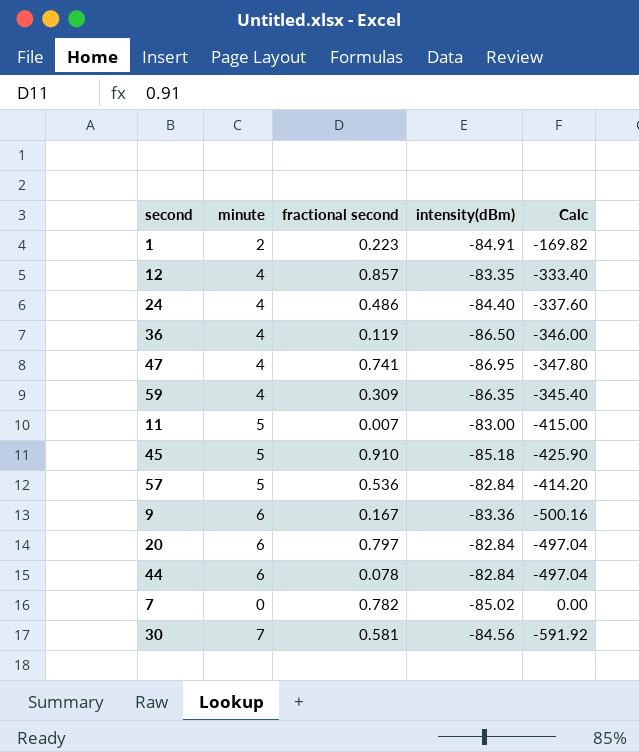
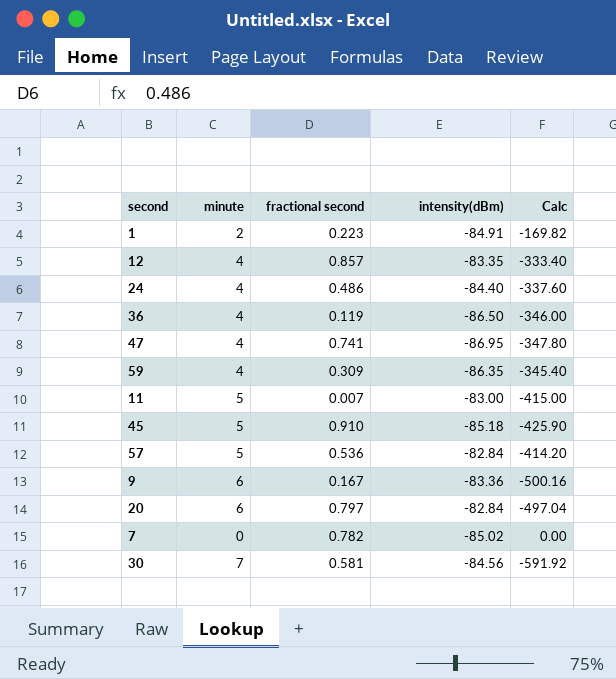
row 44: 6 | 0.078 | -82.84 | -497.04 -> none

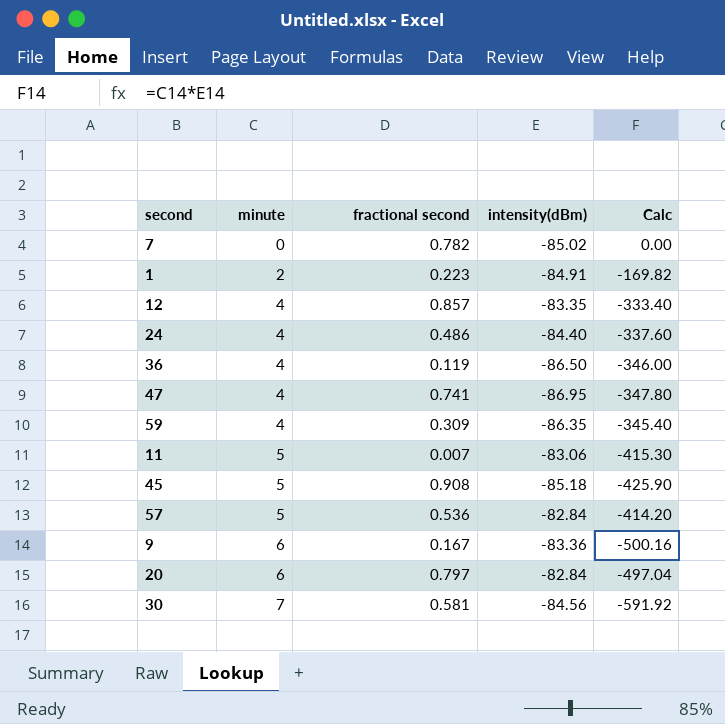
row order: none -> minute ascending
11 | intensity(dBm): -83.00 -> -83.06
11 | Calc: -415.00 -> -415.30
45 | fractional second: 0.910 -> 0.908

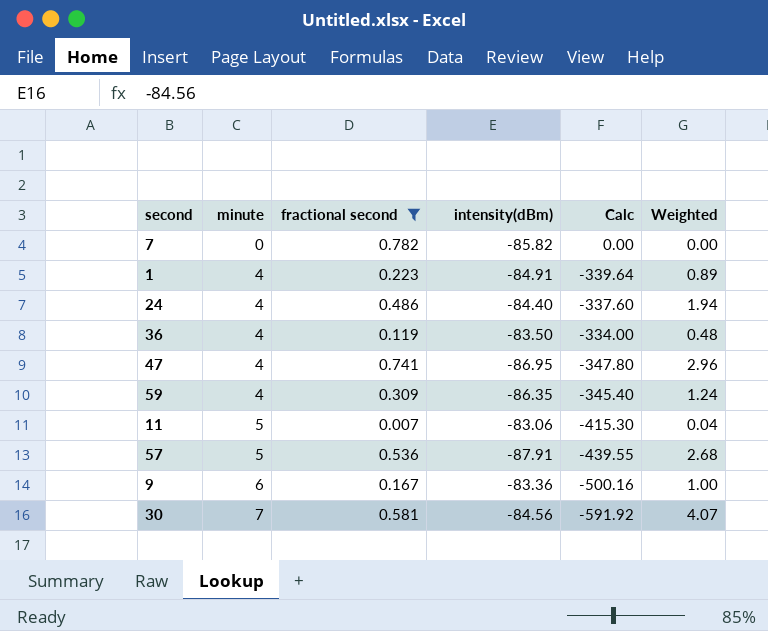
filter: none -> fractional second <= 0.782
column Weighted | formula: none -> [minute] * [fractional second]
7 | intensity(dBm): -85.02 -> -85.82
1 | minute: 2 -> 4
1 | Calc: -169.82 -> -339.64
36 | intensity(dBm): -86.50 -> -83.50
36 | Calc: -346.00 -> -334.00
57 | intensity(dBm): -82.84 -> -87.91
57 | Calc: -414.20 -> -439.55

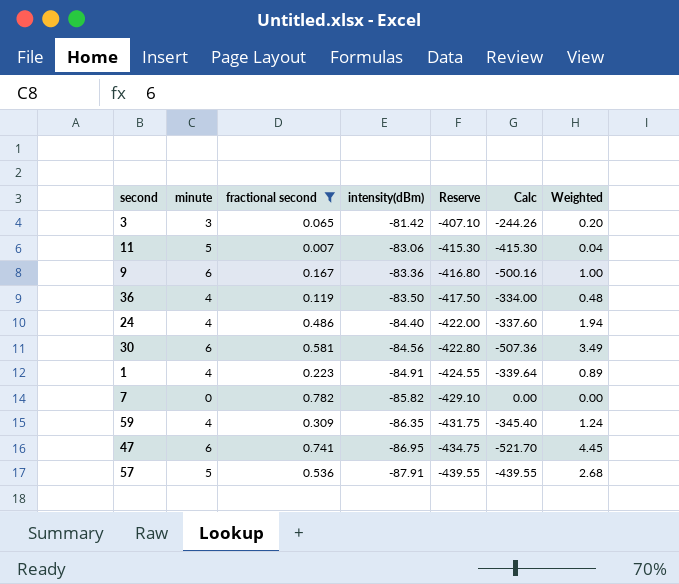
row order: minute ascending -> intensity(dBm) descending
column Reserve | formula: none -> [intensity(dBm)] * 5
row 3: none -> 3 | 0.065 | -81.42 | -407.10 | -244.26 | 0.20
30 | minute: 7 -> 6
30 | Calc: -591.92 -> -507.36
30 | Weighted: 4.07 -> 3.49
47 | minute: 4 -> 6
47 | Calc: -347.80 -> -521.70
47 | Weighted: 2.96 -> 4.45

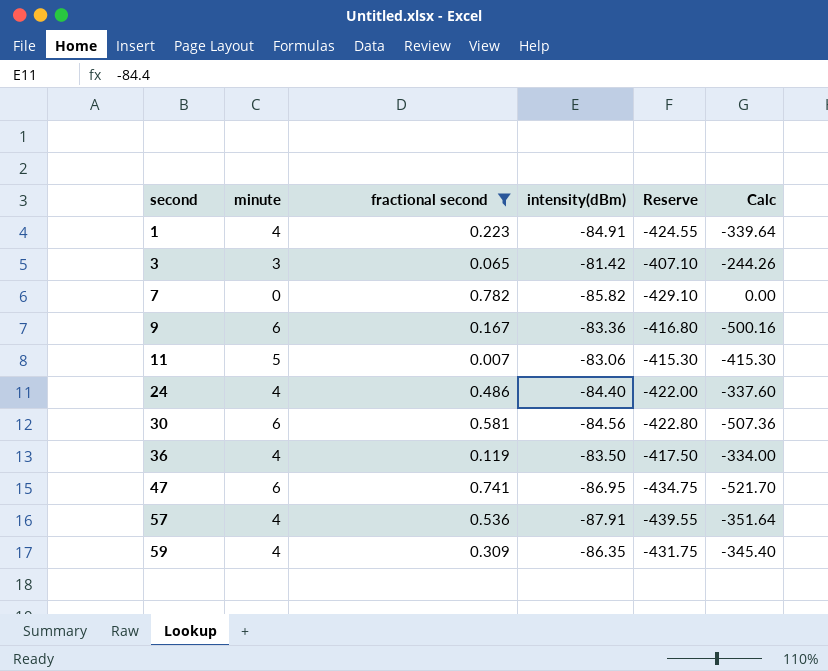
row order: intensity(dBm) descending -> second ascending
column Weighted | formula: [minute] * [fractional second] -> none
57 | minute: 5 -> 4
57 | Calc: -439.55 -> -351.64

